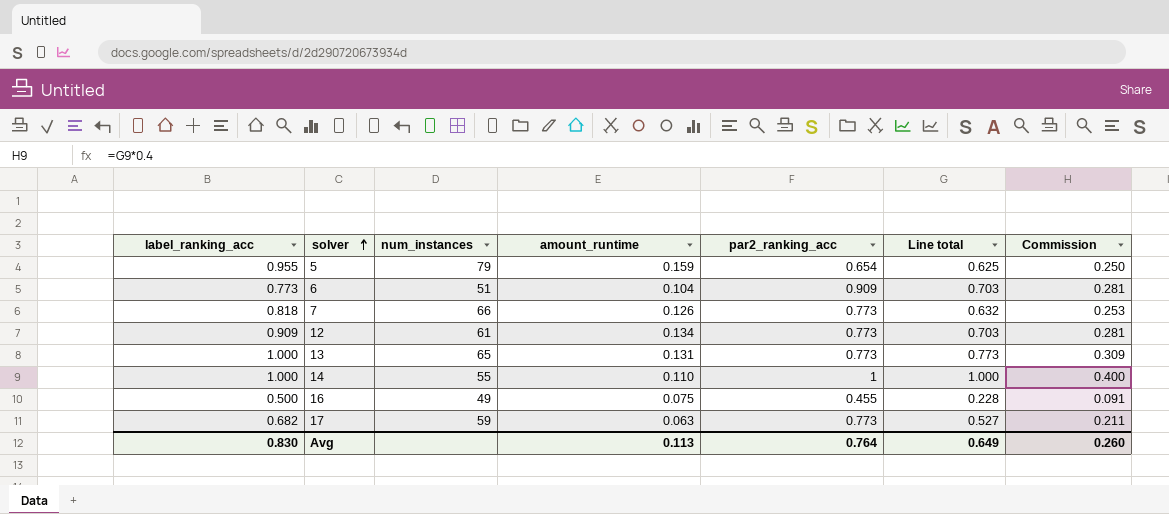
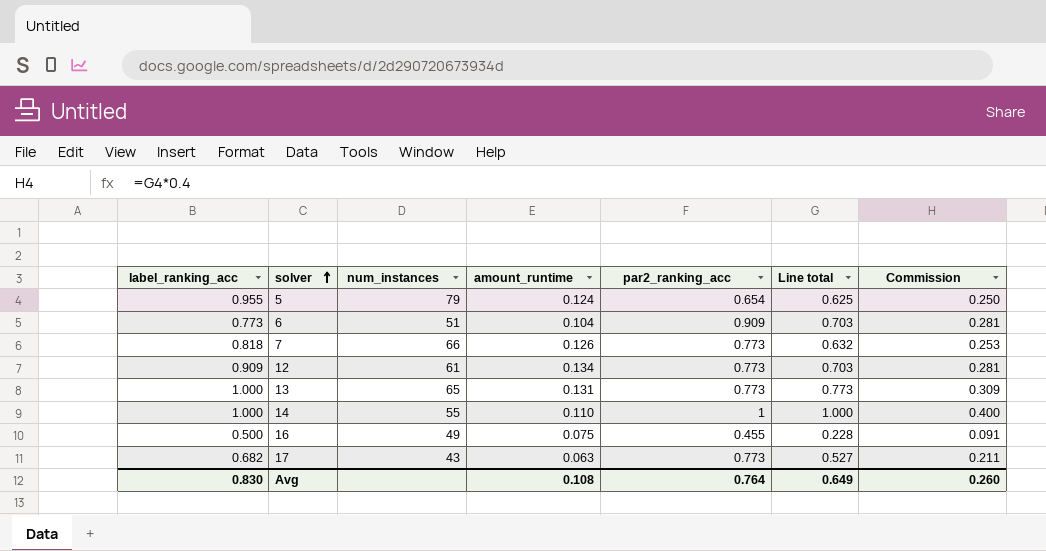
5 | amount_runtime: 0.159 -> 0.124
17 | num_instances: 59 -> 43
Avg | amount_runtime: 0.113 -> 0.108

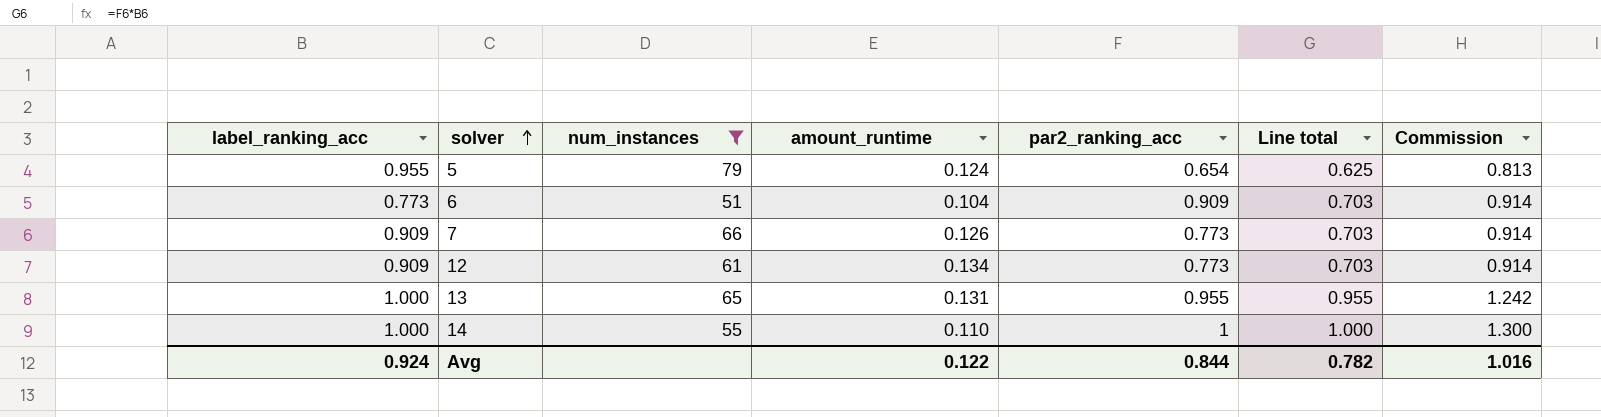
filter: none -> num_instances >= 51
column Commission | formula: [Line total] * 0.4 -> [Line total] * 1.3
7 | label_ranking_acc: 0.818 -> 0.909
7 | Line total: 0.632 -> 0.703
13 | par2_ranking_acc: 0.773 -> 0.955
13 | Line total: 0.773 -> 0.955
Avg | label_ranking_acc: 0.830 -> 0.924
Avg | amount_runtime: 0.108 -> 0.122
Avg | par2_ranking_acc: 0.764 -> 0.844
Avg | Line total: 0.649 -> 0.782
Avg | Commission: 0.260 -> 1.016

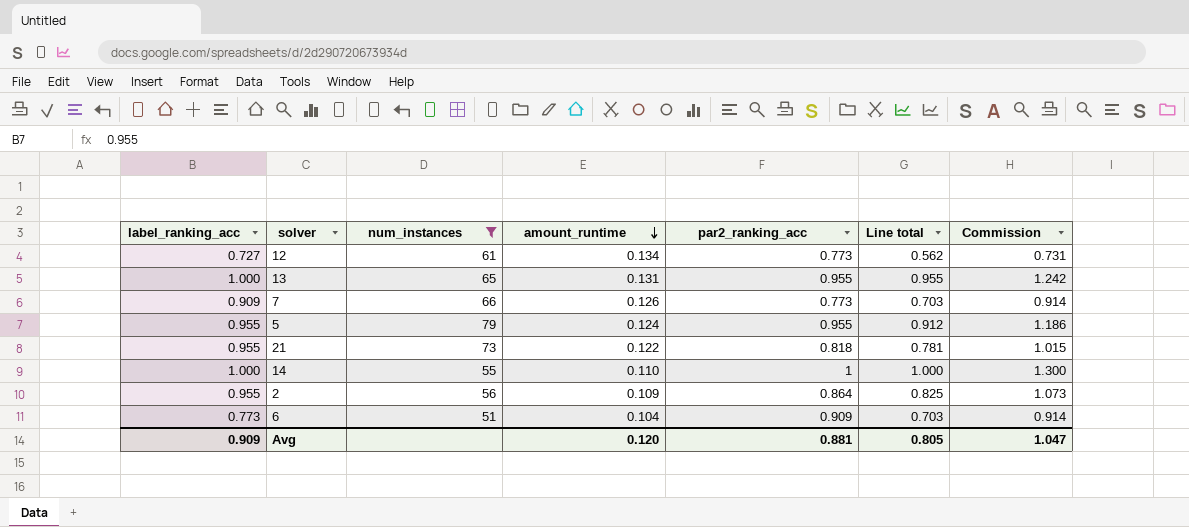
row order: solver ascending -> amount_runtime descending
12 | label_ranking_acc: 0.909 -> 0.727
12 | Line total: 0.703 -> 0.562
12 | Commission: 0.914 -> 0.731
5 | par2_ranking_acc: 0.654 -> 0.955
5 | Line total: 0.625 -> 0.912
5 | Commission: 0.813 -> 1.186
row 21: none -> 0.955 | 73 | 0.122 | 0.818 | 0.781 | 1.015
row 2: none -> 0.955 | 56 | 0.109 | 0.864 | 0.825 | 1.073
Avg | label_ranking_acc: 0.924 -> 0.909
Avg | amount_runtime: 0.122 -> 0.120
Avg | par2_ranking_acc: 0.844 -> 0.881
Avg | Line total: 0.782 -> 0.805
Avg | Commission: 1.016 -> 1.047

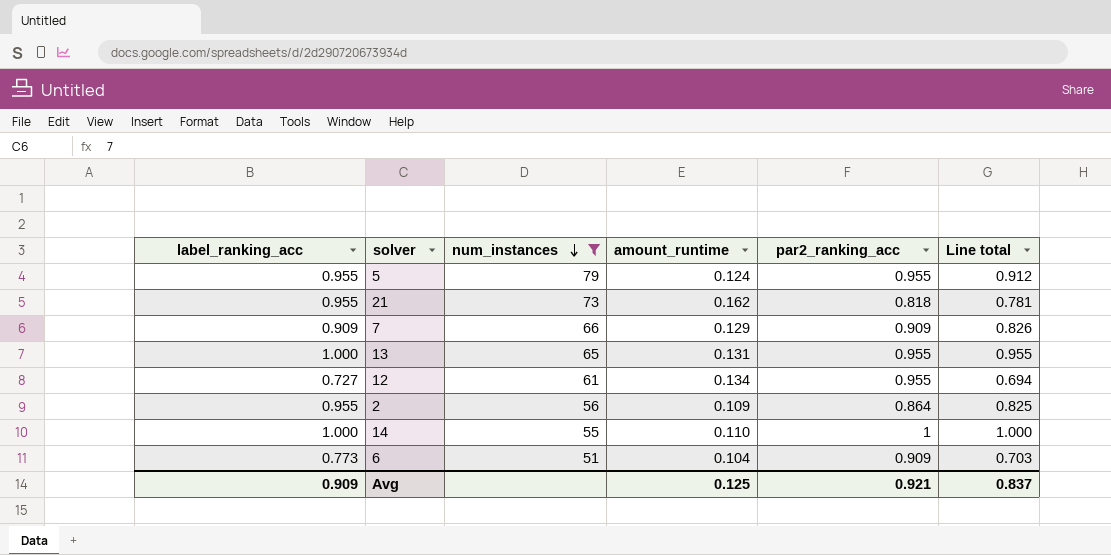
row order: amount_runtime descending -> num_instances descending
column Commission | formula: [Line total] * 1.3 -> none
21 | amount_runtime: 0.122 -> 0.162
7 | amount_runtime: 0.126 -> 0.129
7 | par2_ranking_acc: 0.773 -> 0.909
7 | Line total: 0.703 -> 0.826
12 | par2_ranking_acc: 0.773 -> 0.955
12 | Line total: 0.562 -> 0.694
Avg | amount_runtime: 0.120 -> 0.125
Avg | par2_ranking_acc: 0.881 -> 0.921
Avg | Line total: 0.805 -> 0.837

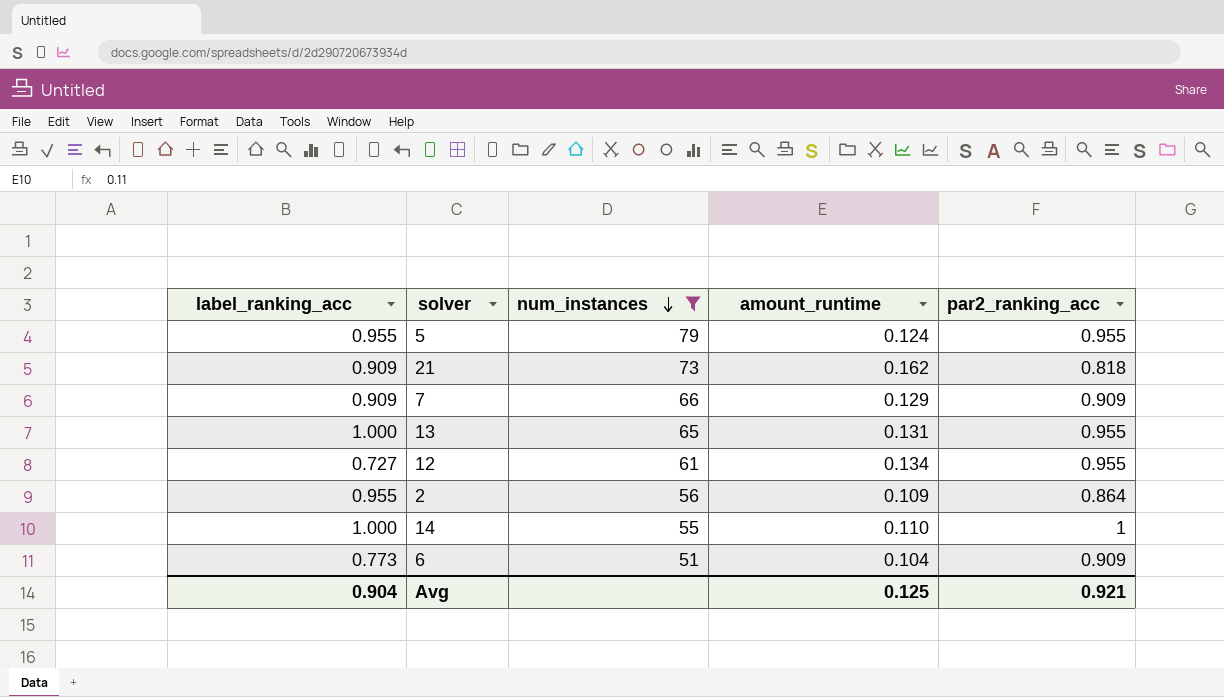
column Line total | formula: [label_ranking_acc] * [par2_ranking_acc] -> none
21 | label_ranking_acc: 0.955 -> 0.909
Avg | label_ranking_acc: 0.909 -> 0.904

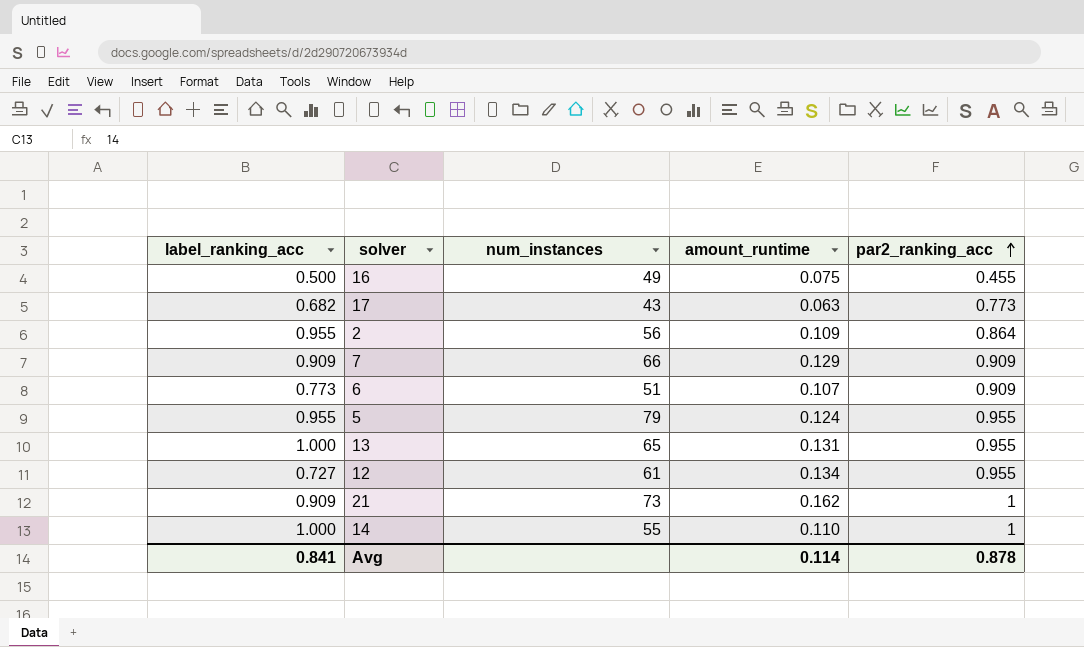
filter: num_instances >= 51 -> none
row order: num_instances descending -> par2_ranking_acc ascending
6 | amount_runtime: 0.104 -> 0.107
21 | par2_ranking_acc: 0.818 -> 1
Avg | label_ranking_acc: 0.904 -> 0.841
Avg | amount_runtime: 0.125 -> 0.114
Avg | par2_ranking_acc: 0.921 -> 0.878

